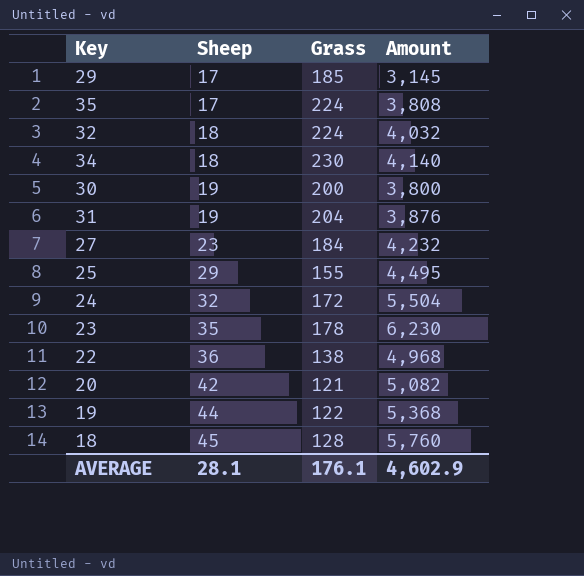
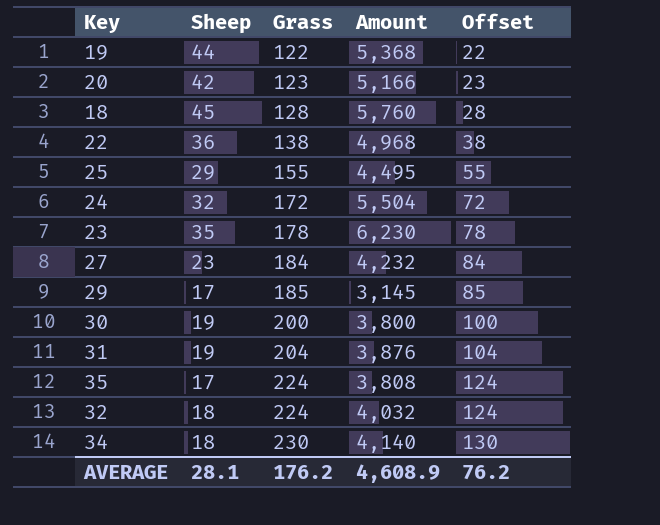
row order: Sheep ascending -> Grass ascending
column Offset | formula: none -> [Grass] - 100
20 | Grass: 121 -> 123
20 | Amount: 5,082 -> 5,166
AVERAGE | Grass: 176.1 -> 176.2
AVERAGE | Amount: 4,602.9 -> 4,608.9

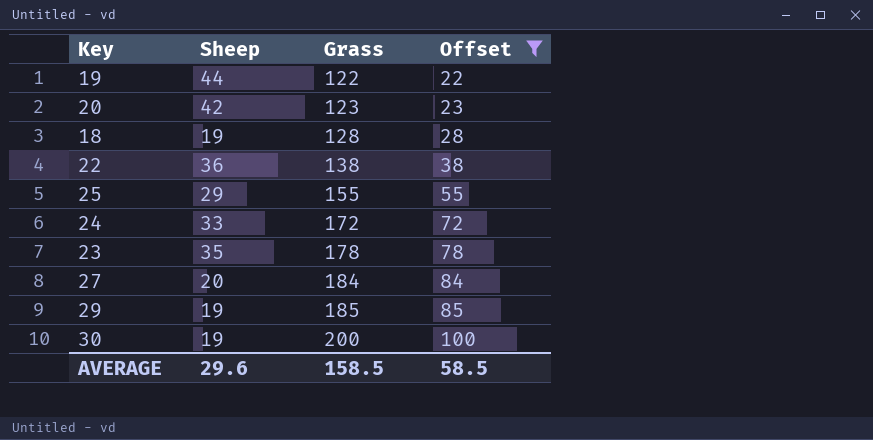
filter: none -> Offset <= 100
column Amount | formula: [Sheep] * [Grass] -> none
18 | Sheep: 45 -> 19
24 | Sheep: 32 -> 33
27 | Sheep: 23 -> 20
29 | Sheep: 17 -> 19
AVERAGE | Sheep: 28.1 -> 29.6
AVERAGE | Grass: 176.2 -> 158.5
AVERAGE | Offset: 76.2 -> 58.5

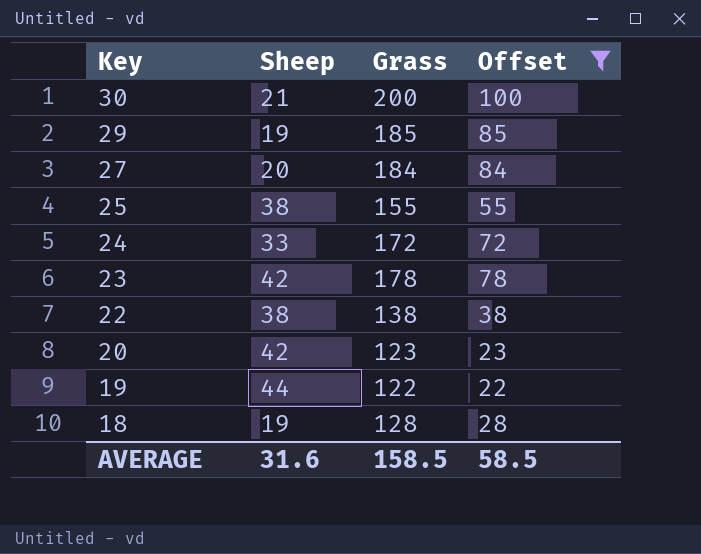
row order: Grass ascending -> Key descending
30 | Sheep: 19 -> 21
25 | Sheep: 29 -> 38
23 | Sheep: 35 -> 42
22 | Sheep: 36 -> 38
AVERAGE | Sheep: 29.6 -> 31.6

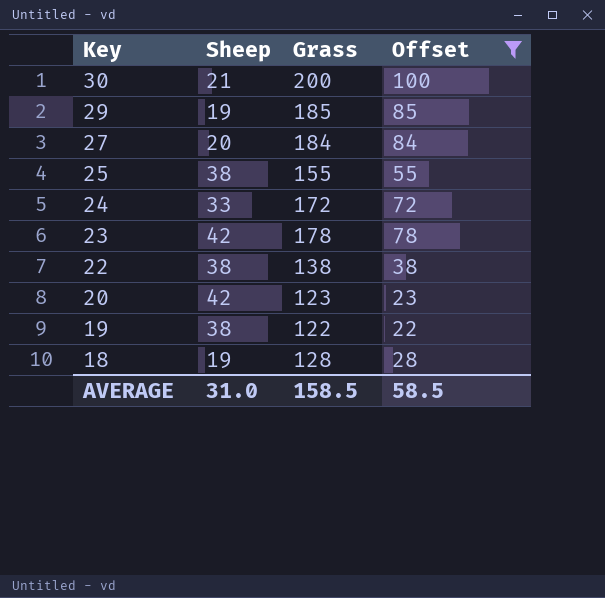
19 | Sheep: 44 -> 38
AVERAGE | Sheep: 31.6 -> 31.0

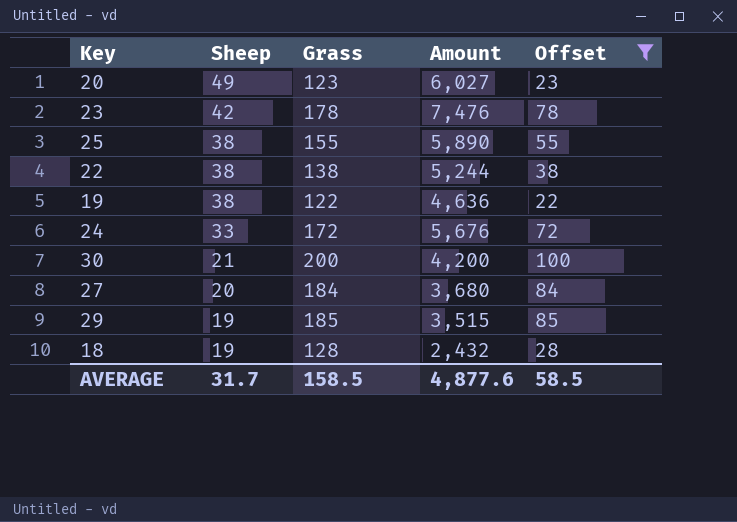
row order: Key descending -> Sheep descending
column Amount | formula: none -> [Sheep] * [Grass]
20 | Sheep: 42 -> 49
AVERAGE | Sheep: 31.0 -> 31.7

